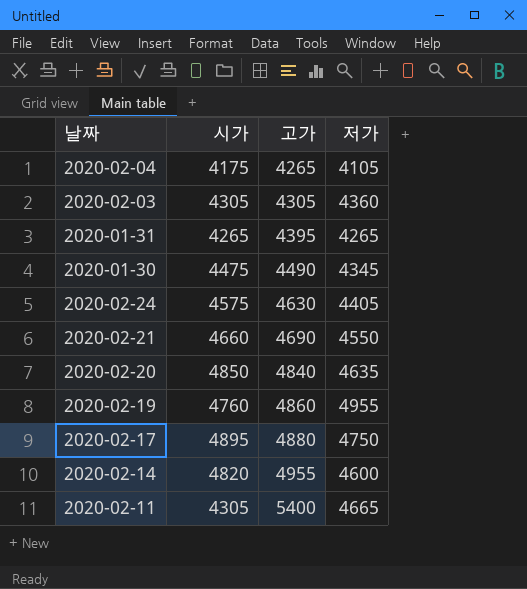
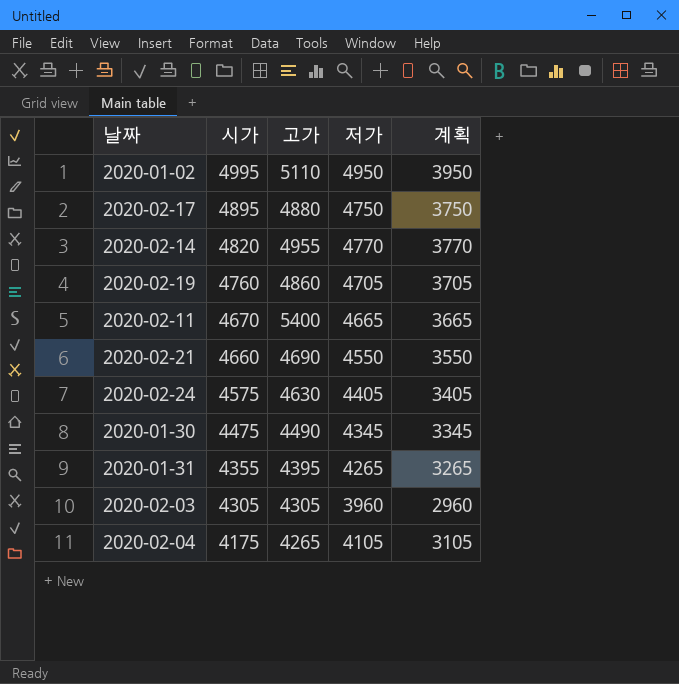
row order: 고가 ascending -> 시가 descending
column 계획 | formula: none -> [저가] - 1000
row 2020-02-20: 4850 | 4840 | 4635 -> none
row 2020-01-02: none -> 4995 | 5110 | 4950 | 3950
2020-02-14 | 저가: 4600 -> 4770
2020-02-19 | 저가: 4955 -> 4705
2020-02-11 | 시가: 4305 -> 4670
2020-01-31 | 시가: 4265 -> 4355
2020-02-03 | 저가: 4360 -> 3960

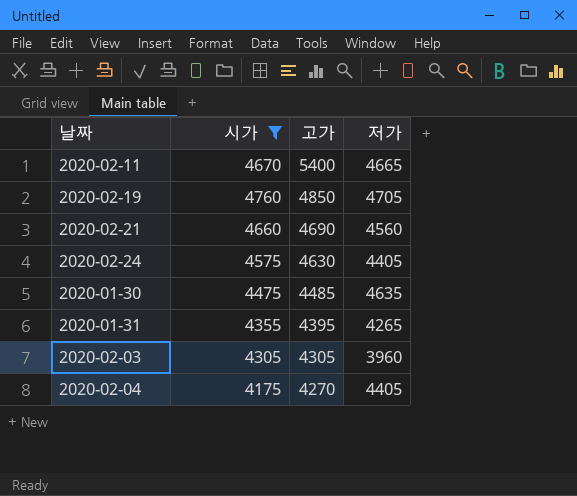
filter: none -> 시가 <= 4760
row order: 시가 descending -> 고가 descending
column 계획 | formula: [저가] - 1000 -> none
2020-02-19 | 고가: 4860 -> 4850
2020-02-21 | 저가: 4550 -> 4560
2020-01-30 | 고가: 4490 -> 4485
2020-01-30 | 저가: 4345 -> 4635
2020-02-04 | 고가: 4265 -> 4270
2020-02-04 | 저가: 4105 -> 4405

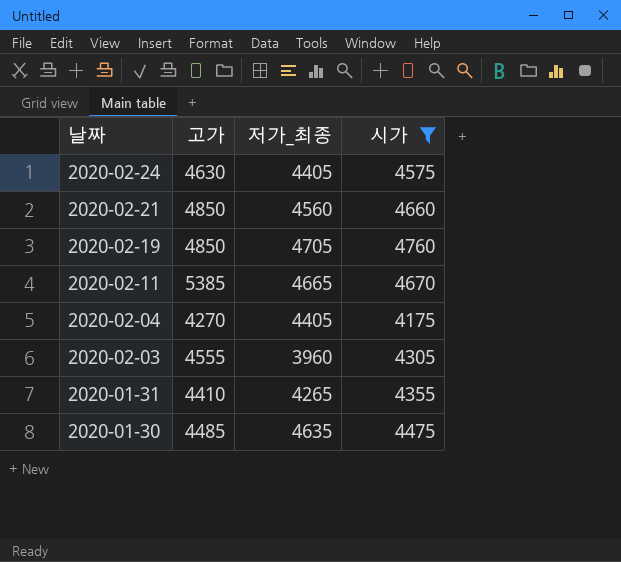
row order: 고가 descending -> 날짜 descending
column name: 저가 -> 저가_최종
column 시가 | position: 2 -> 4
2020-02-21 | 고가: 4690 -> 4850
2020-02-11 | 고가: 5400 -> 5385
2020-02-03 | 고가: 4305 -> 4555
2020-01-31 | 고가: 4395 -> 4410

